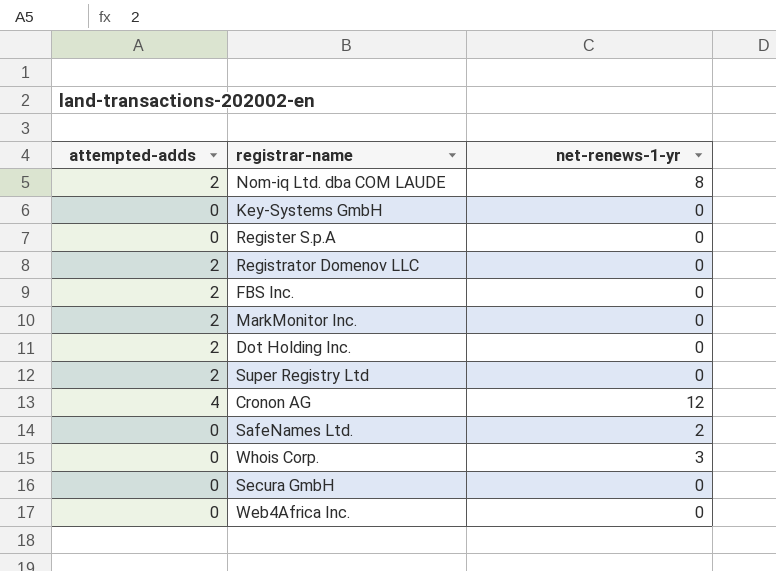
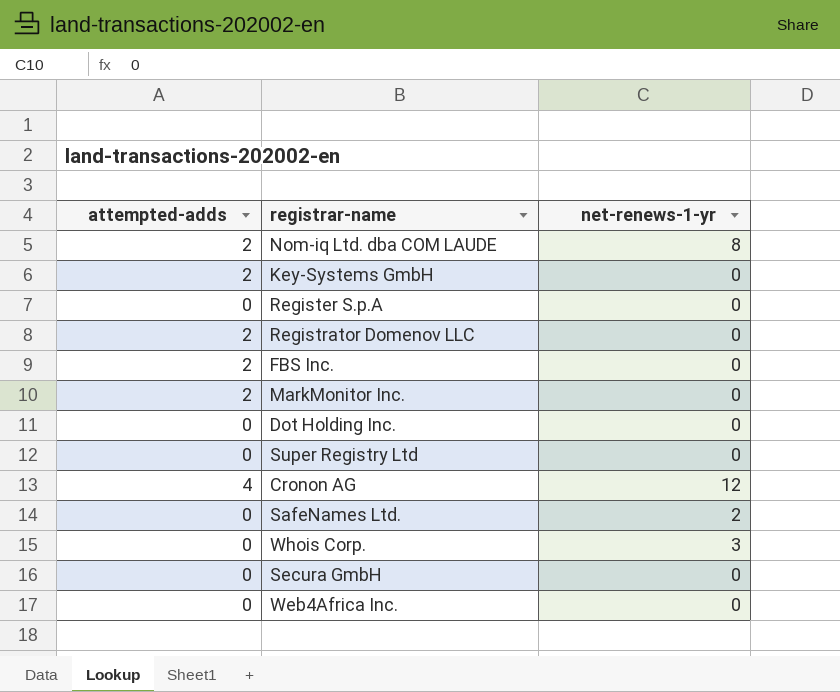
Key-Systems GmbH | attempted-adds: 0 -> 2
Dot Holding Inc. | attempted-adds: 2 -> 0
Super Registry Ltd | attempted-adds: 2 -> 0

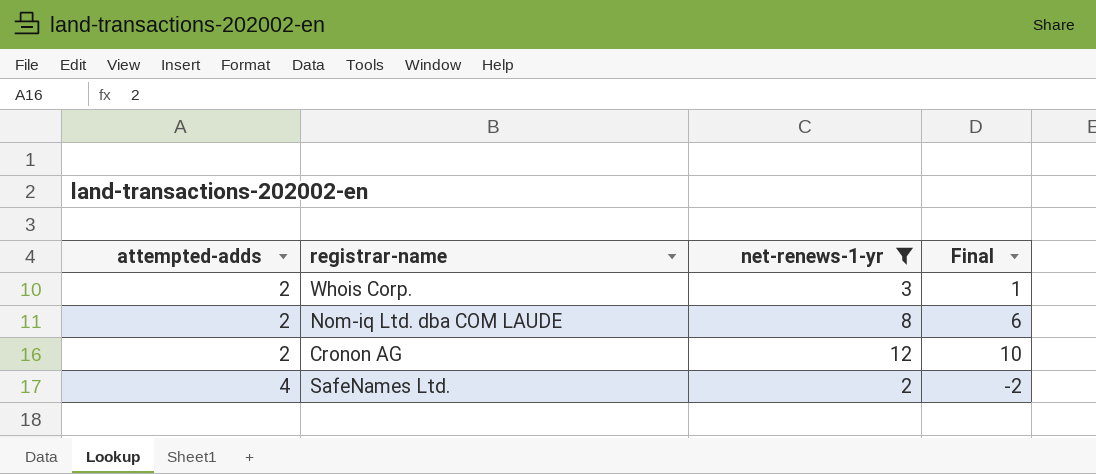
filter: none -> net-renews-1-yr != 0
row order: none -> attempted-adds ascending
column Final | formula: none -> [net-renews-1-yr] - [attempted-adds]
Whois Corp. | attempted-adds: 0 -> 2
Cronon AG | attempted-adds: 4 -> 2
SafeNames Ltd. | attempted-adds: 0 -> 4

